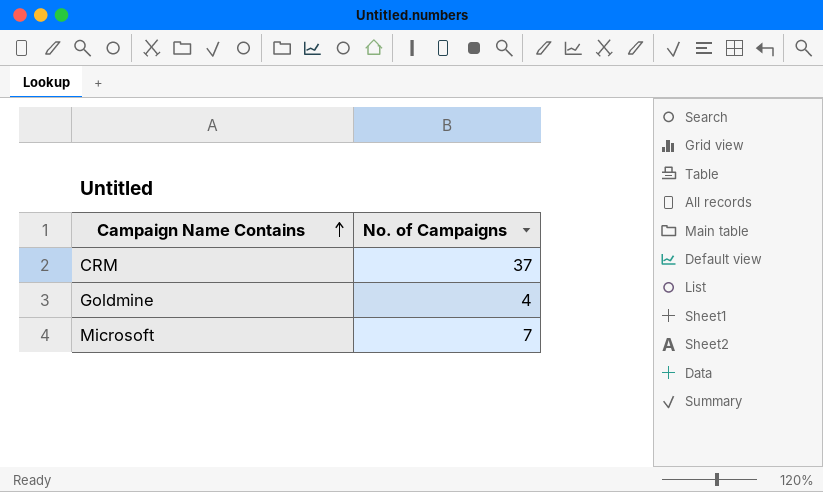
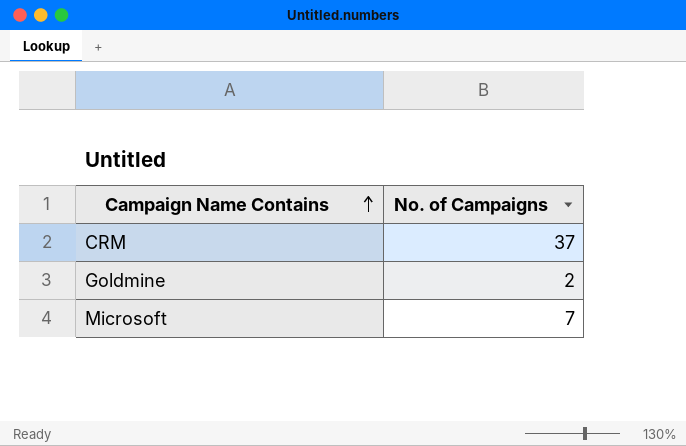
Goldmine | No. of Campaigns: 4 -> 2

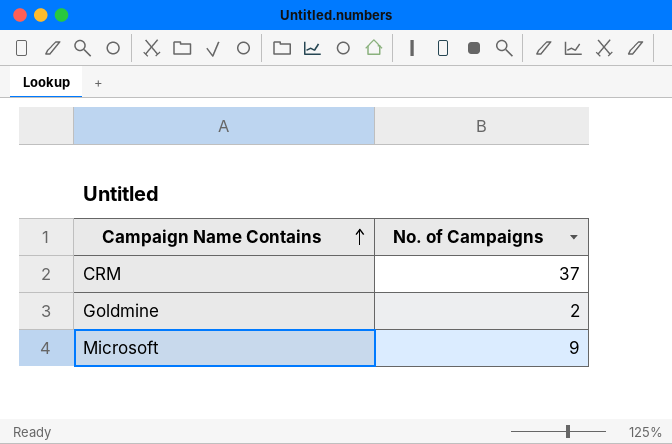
Microsoft | No. of Campaigns: 7 -> 9

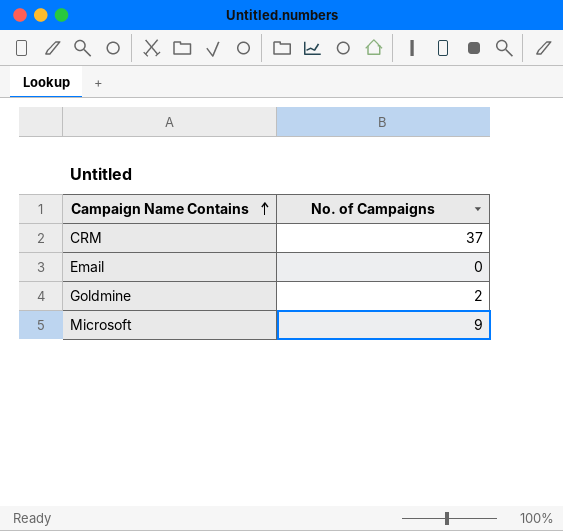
row Email: none -> 0

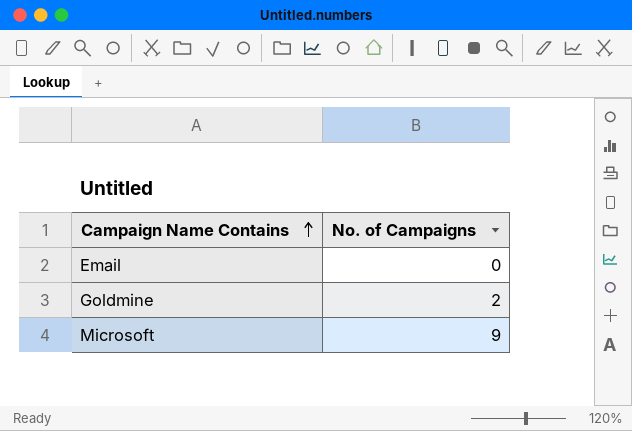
row CRM: 37 -> none

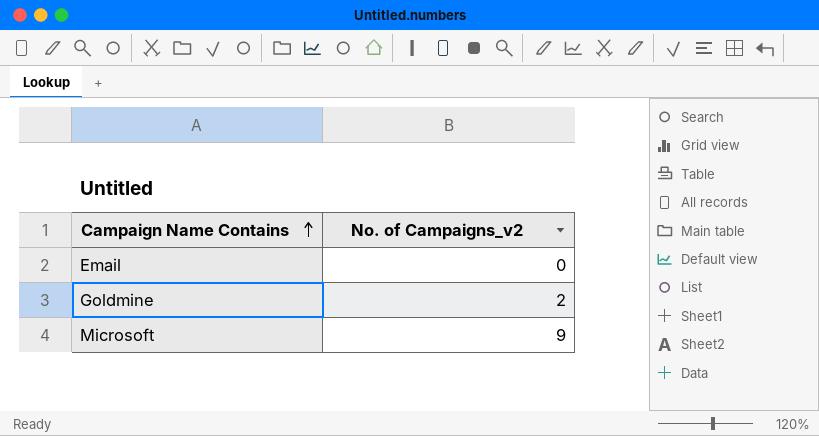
column name: No. of Campaigns -> No. of Campaigns_v2

